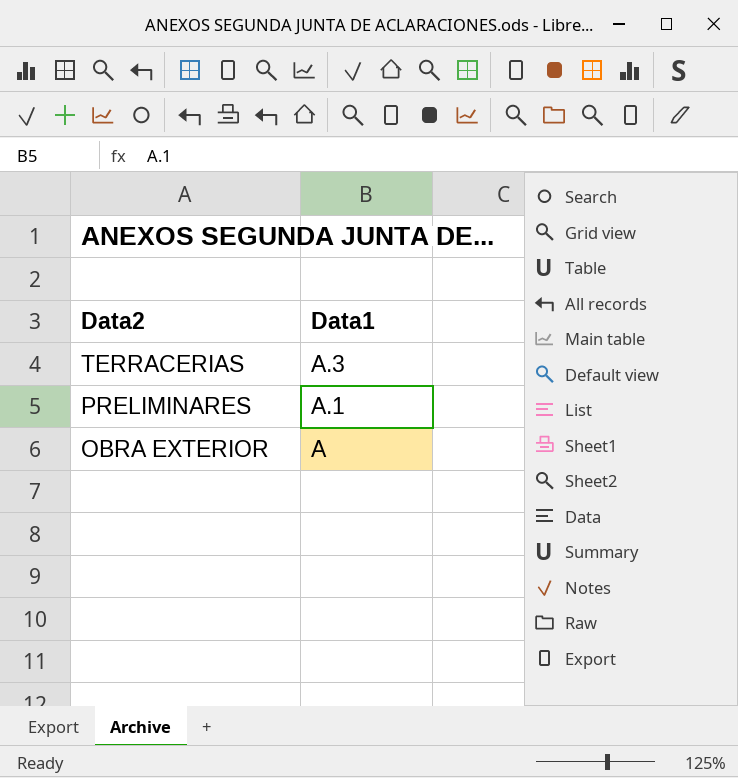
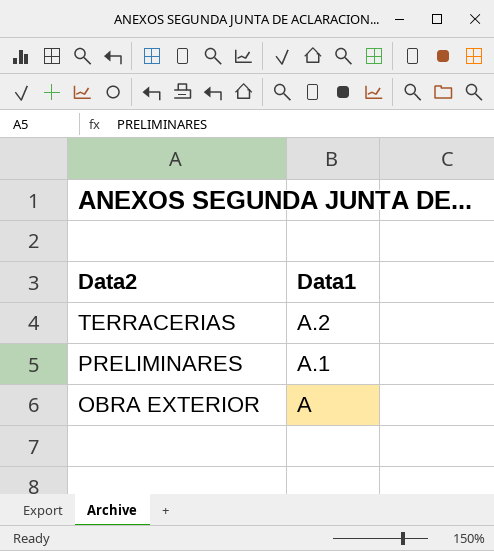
TERRACERIAS | Data1: A.3 -> A.2

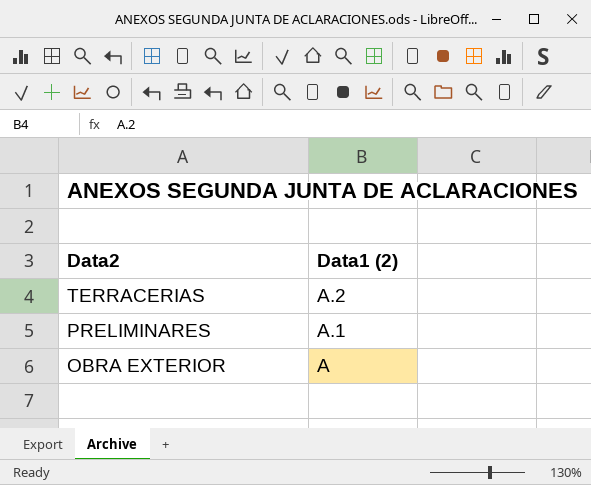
column name: Data1 -> Data1 (2)

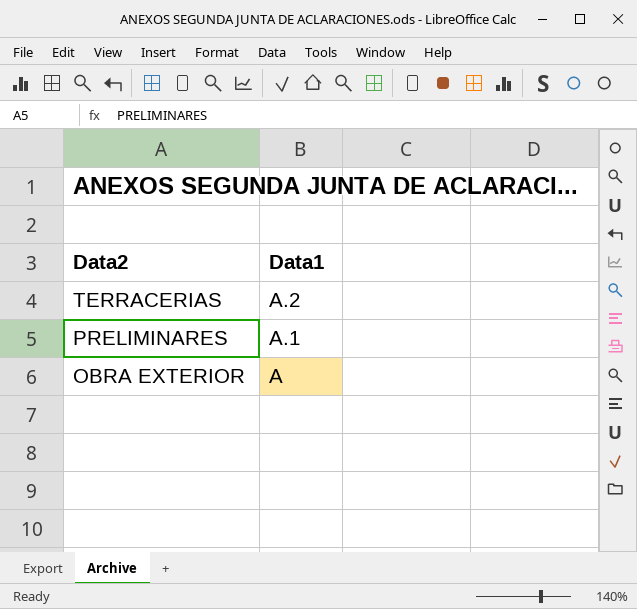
column name: Data1 (2) -> Data1

